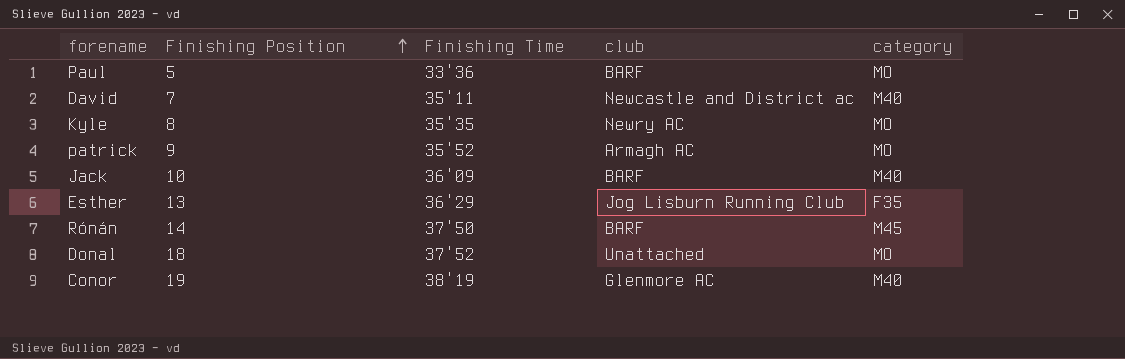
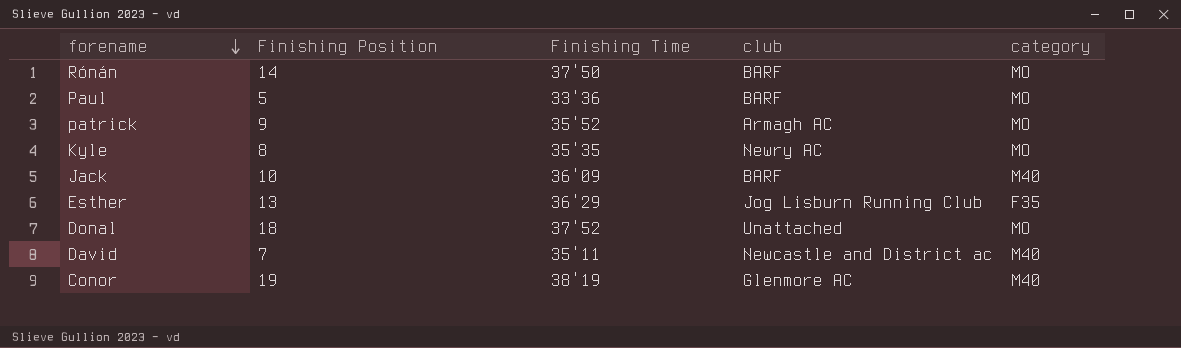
row order: Finishing Position ascending -> forename descending
Rónán | category: M45 -> MO

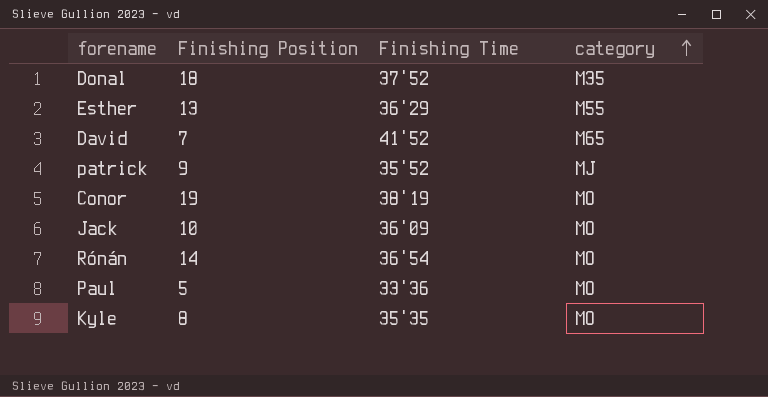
row order: forename descending -> category ascending
column club | position: 4 -> none
Donal | category: MO -> M35
Esther | category: F35 -> M55
David | Finishing Time: 35'11 -> 41'52
David | category: M40 -> M65
patrick | category: MO -> MJ
Conor | category: M40 -> MO
Jack | category: M40 -> MO
Rónán | Finishing Time: 37'50 -> 36'54

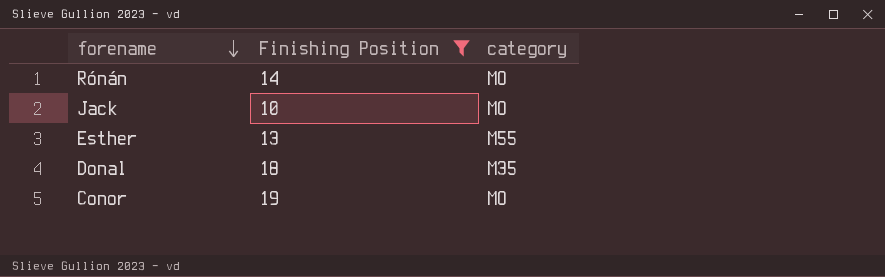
filter: none -> Finishing Position >= 10
row order: category ascending -> forename descending
column Finishing Time | position: 3 -> none

